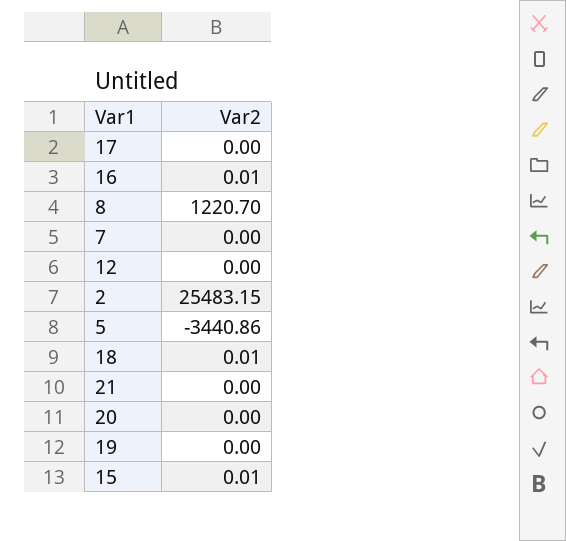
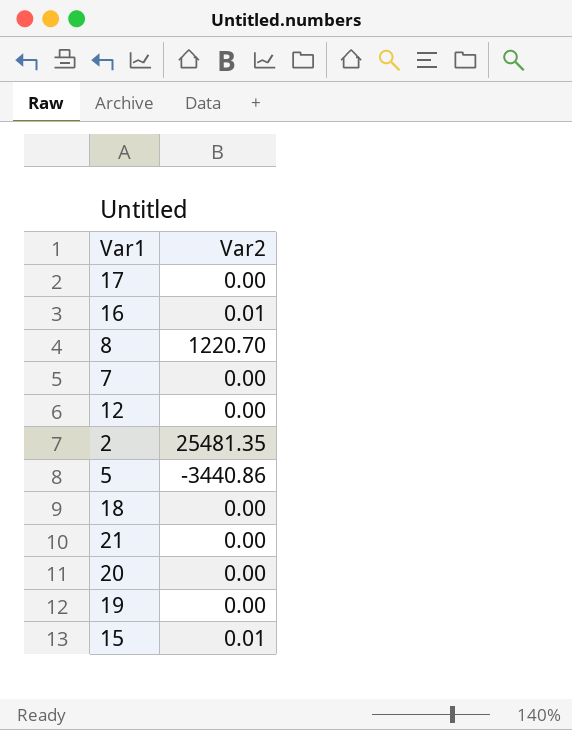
2 | Var2: 25483.15 -> 25481.35
18 | Var2: 0.01 -> 0.00

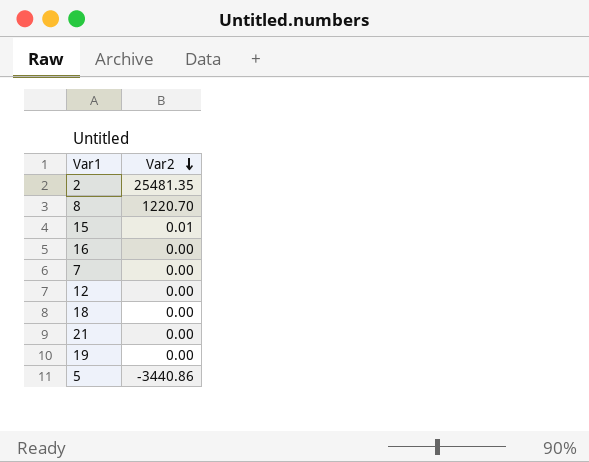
row order: none -> Var2 descending
row 17: 0.00 -> none
row 20: 0.00 -> none
16 | Var2: 0.01 -> 0.00

